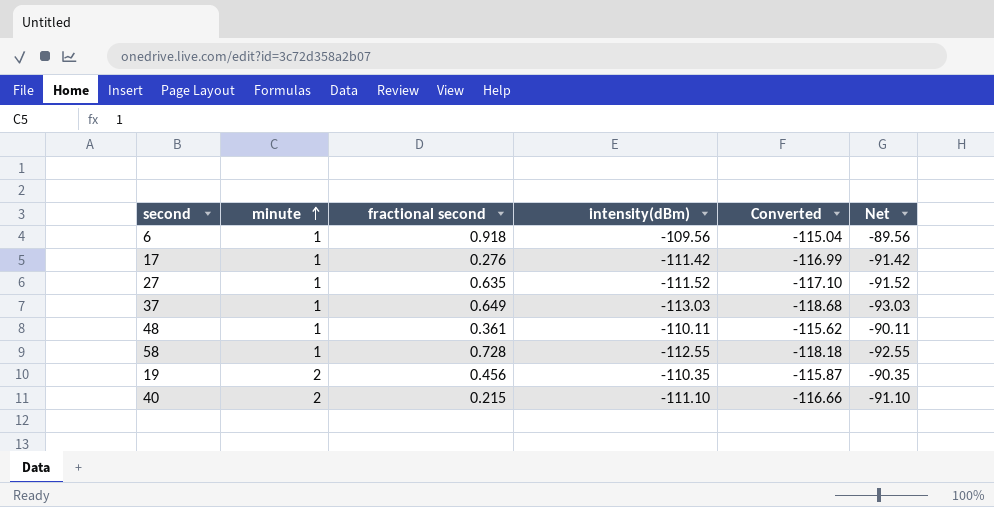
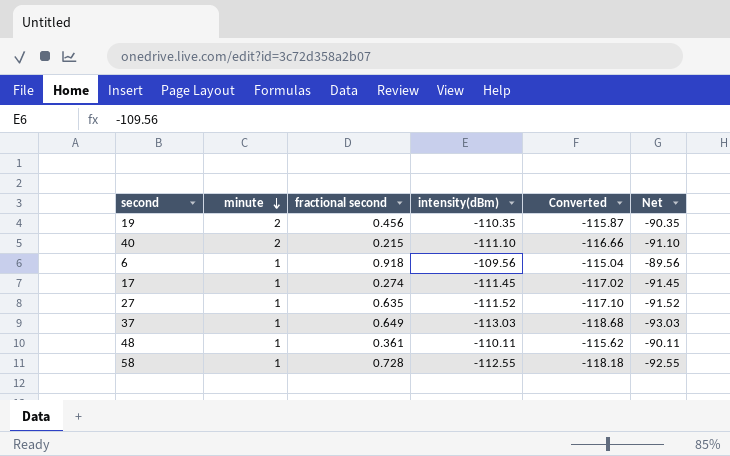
row order: minute ascending -> minute descending
17 | fractional second: 0.276 -> 0.274
17 | intensity(dBm): -111.42 -> -111.45
17 | Converted: -116.99 -> -117.02
17 | Net: -91.42 -> -91.45

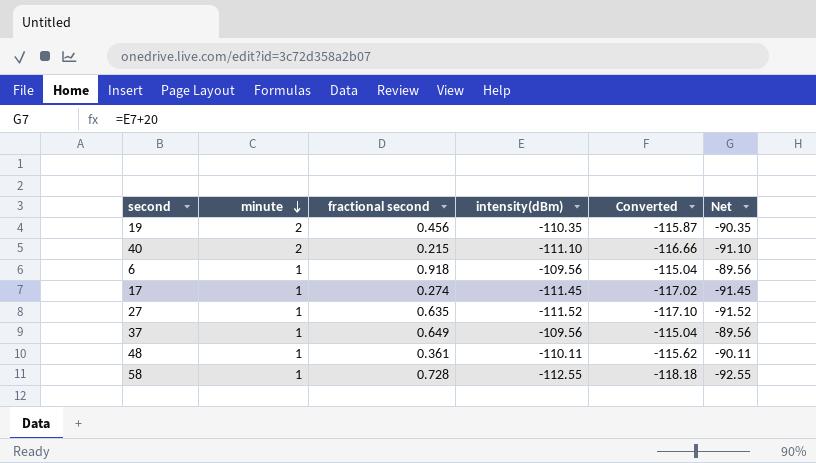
37 | intensity(dBm): -113.03 -> -109.56
37 | Converted: -118.68 -> -115.04
37 | Net: -93.03 -> -89.56

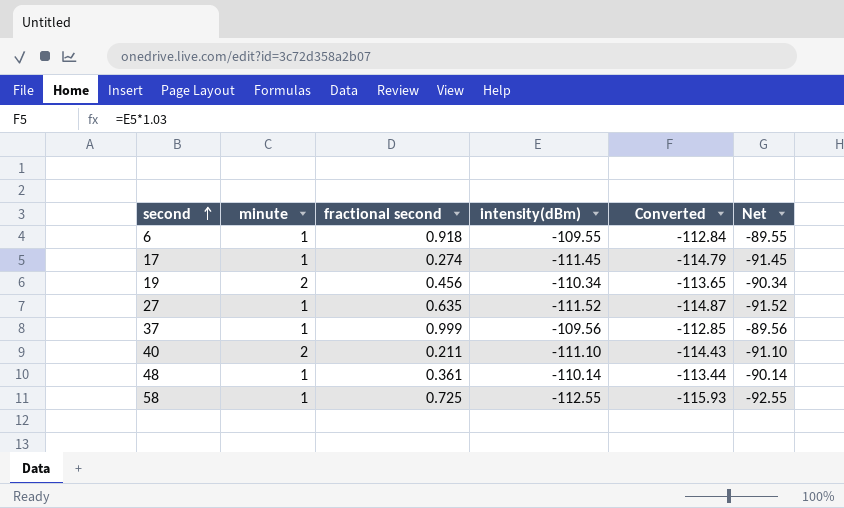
row order: minute descending -> second ascending
column Converted | formula: [intensity(dBm)] * 1.05 -> [intensity(dBm)] * 1.03
6 | intensity(dBm): -109.56 -> -109.55
6 | Net: -89.56 -> -89.55
19 | intensity(dBm): -110.35 -> -110.34
19 | Net: -90.35 -> -90.34
37 | fractional second: 0.649 -> 0.999
40 | fractional second: 0.215 -> 0.211
48 | intensity(dBm): -110.11 -> -110.14
48 | Net: -90.11 -> -90.14
58 | fractional second: 0.728 -> 0.725

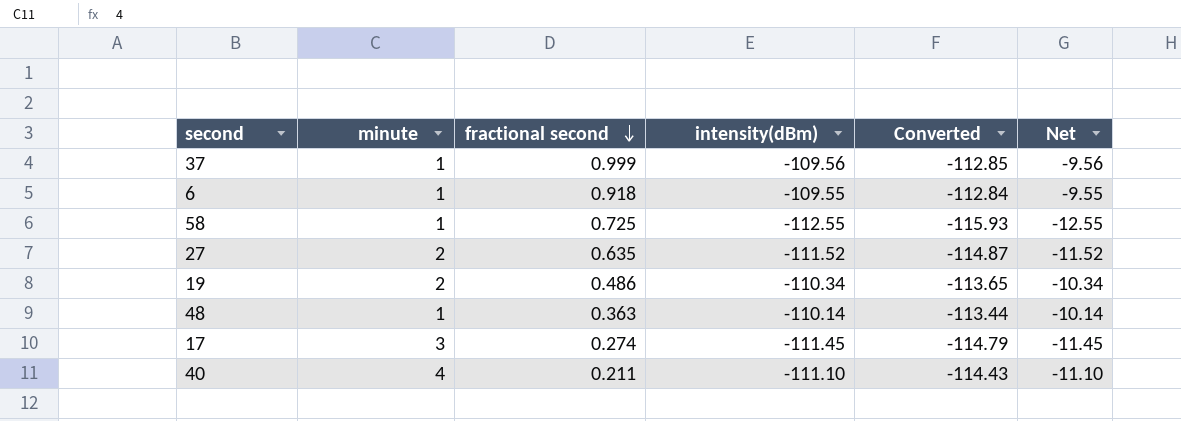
row order: second ascending -> fractional second descending
column Net | formula: [intensity(dBm)] + 20 -> [intensity(dBm)] + 100
27 | minute: 1 -> 2
19 | fractional second: 0.456 -> 0.486
48 | fractional second: 0.361 -> 0.363
17 | minute: 1 -> 3
40 | minute: 2 -> 4

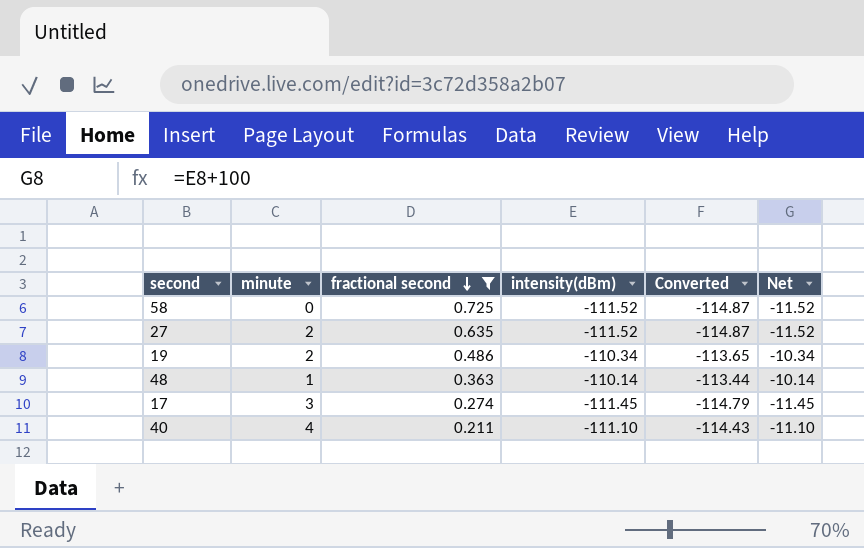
filter: none -> fractional second <= 0.725
58 | minute: 1 -> 0
58 | intensity(dBm): -112.55 -> -111.52
58 | Converted: -115.93 -> -114.87
58 | Net: -12.55 -> -11.52

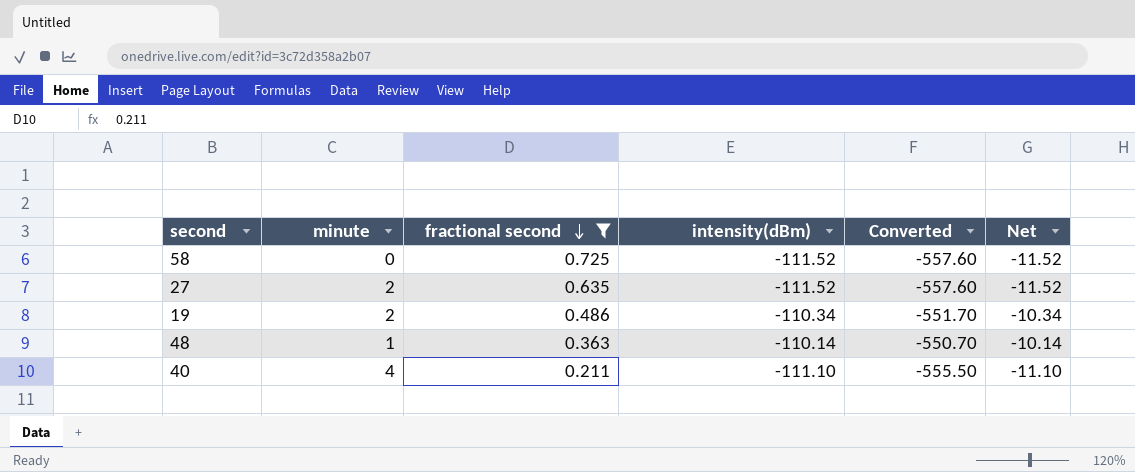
column Converted | formula: [intensity(dBm)] * 1.03 -> [intensity(dBm)] * 5
row 17: 3 | 0.274 | -111.45 | -114.79 | -11.45 -> none

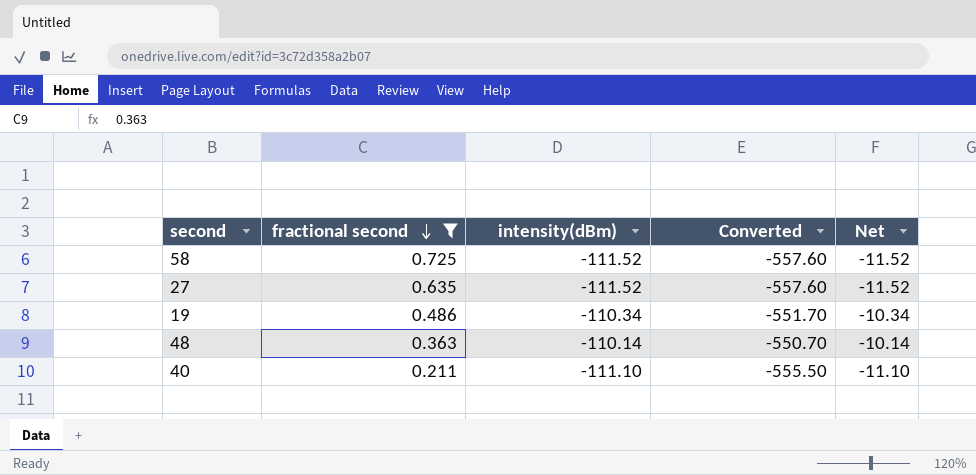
column minute | position: 2 -> none

